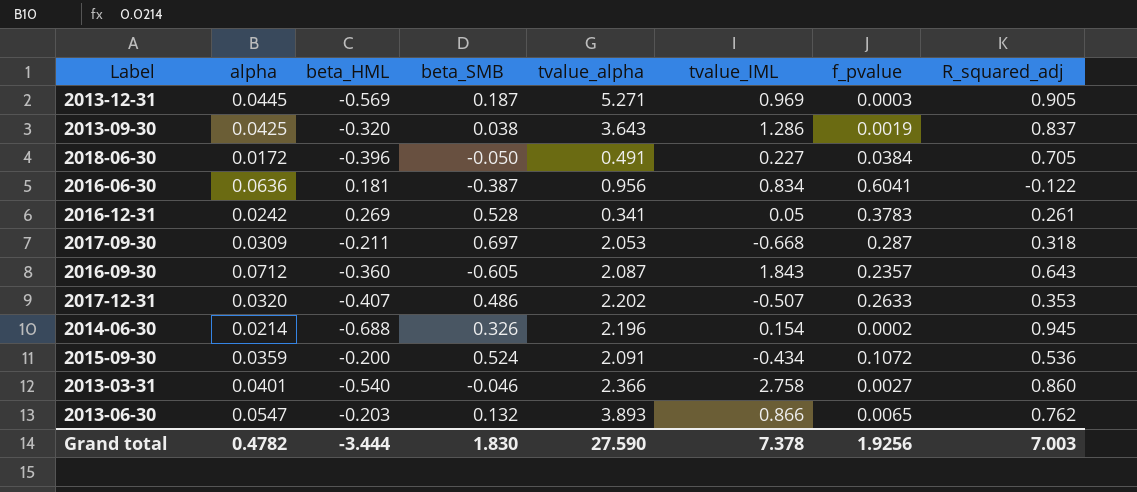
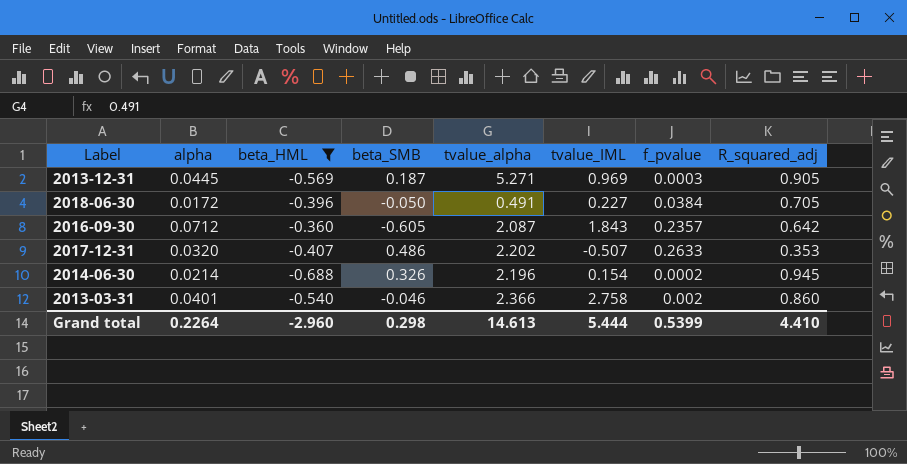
filter: none -> beta_HML <= -0.360
2016-09-30 | R_squared_adj: 0.643 -> 0.642
2013-03-31 | f_pvalue: 0.0027 -> 0.002
Grand total | alpha: 0.4782 -> 0.2264
Grand total | beta_HML: -3.444 -> -2.960
Grand total | beta_SMB: 1.830 -> 0.298
Grand total | tvalue_alpha: 27.590 -> 14.613
Grand total | tvalue_IML: 7.378 -> 5.444
Grand total | f_pvalue: 1.9256 -> 0.5399
Grand total | R_squared_adj: 7.003 -> 4.410

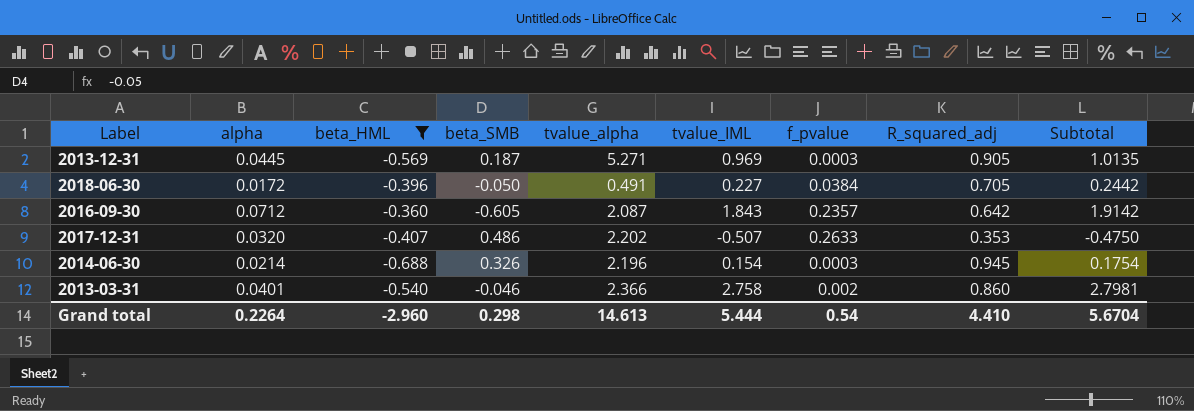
column Subtotal | formula: none -> [alpha] + [tvalue_IML]
2014-06-30 | f_pvalue: 0.0002 -> 0.0003
Grand total | f_pvalue: 0.5399 -> 0.54

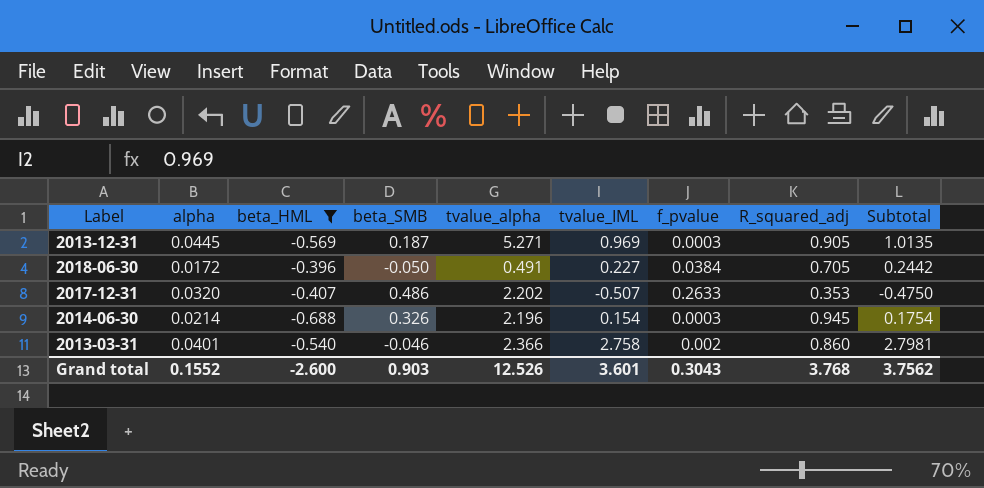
row 2016-09-30: 0.0712 | -0.360 | -0.605 | 2.087 | 1.843 | 0.2357 | 0.642 | 1.9142 -> none
Grand total | alpha: 0.2264 -> 0.1552
Grand total | beta_HML: -2.960 -> -2.600
Grand total | beta_SMB: 0.298 -> 0.903
Grand total | tvalue_alpha: 14.613 -> 12.526
Grand total | tvalue_IML: 5.444 -> 3.601
Grand total | f_pvalue: 0.54 -> 0.3043
Grand total | R_squared_adj: 4.410 -> 3.768
Grand total | Subtotal: 5.6704 -> 3.7562

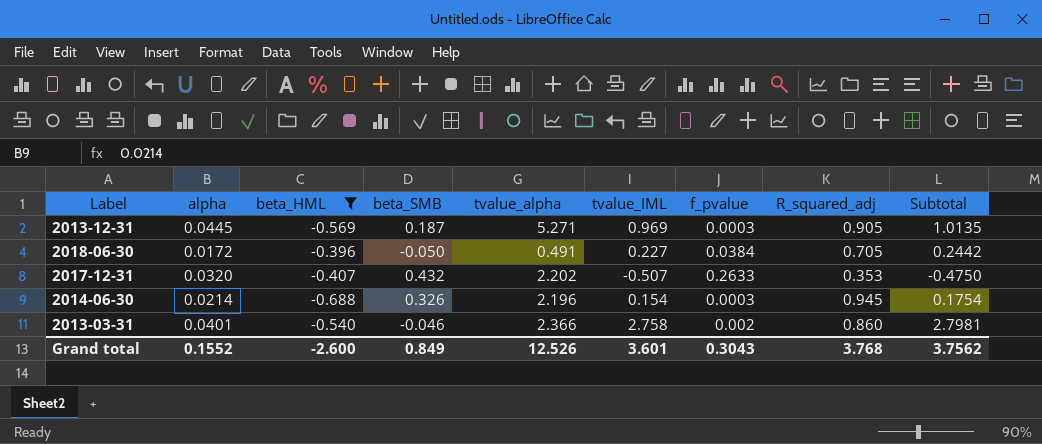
2017-12-31 | beta_SMB: 0.486 -> 0.432
Grand total | beta_SMB: 0.903 -> 0.849

